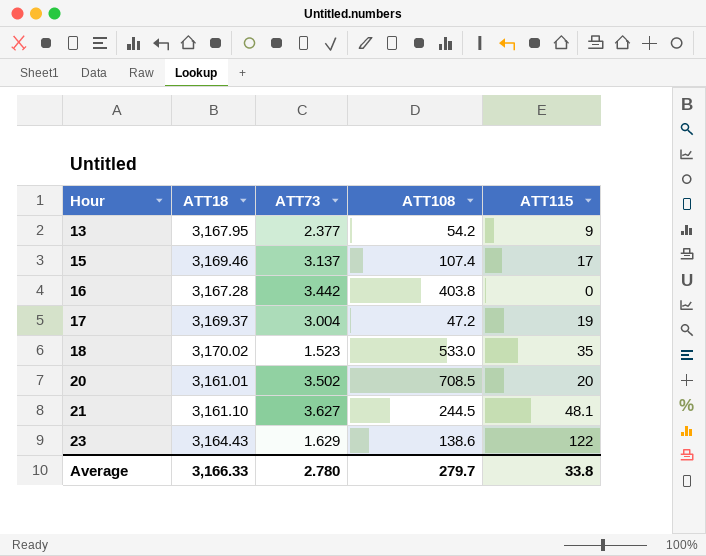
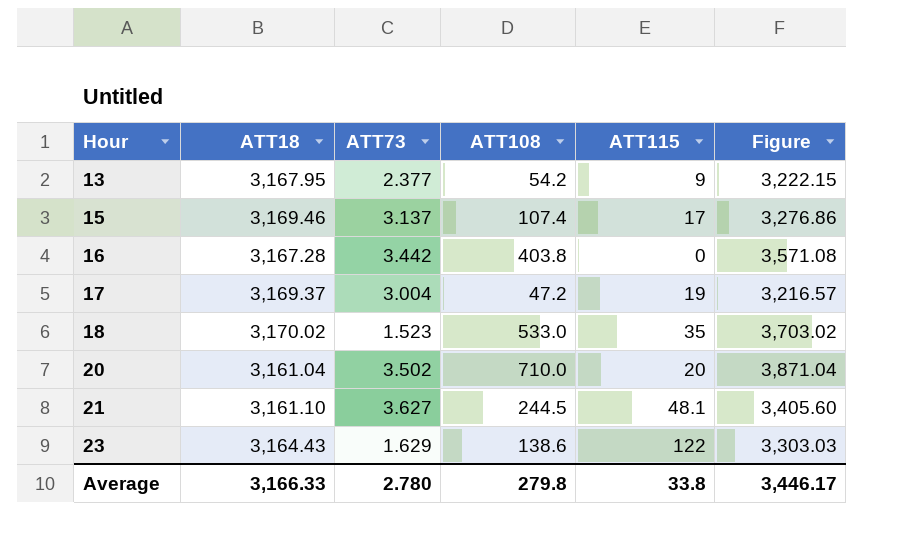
column Figure | formula: none -> [ATT18] + [ATT108]
20 | ATT18: 3,161.01 -> 3,161.04
20 | ATT108: 708.5 -> 710.0
Average | ATT108: 279.7 -> 279.8

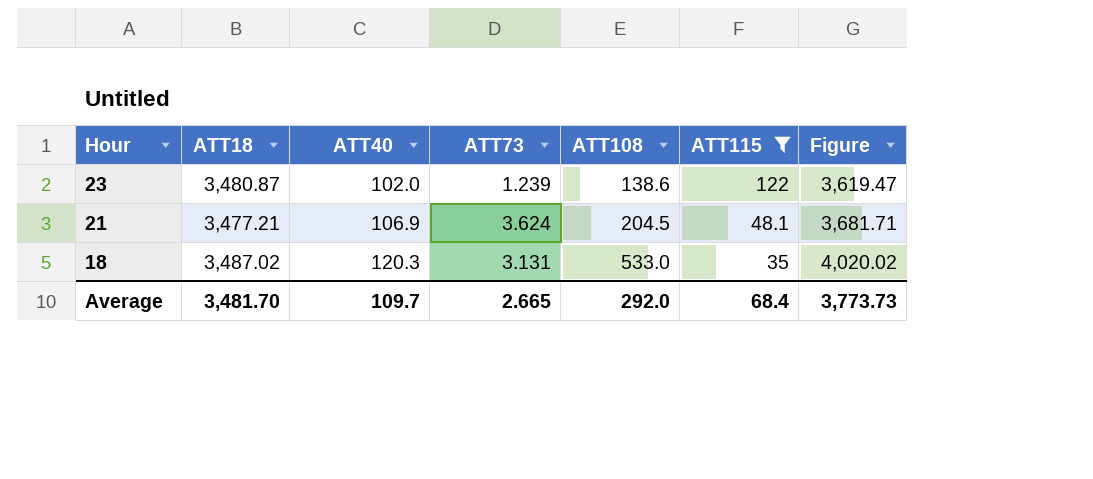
filter: none -> ATT115 >= 35
row order: Hour ascending -> Hour descending
column ATT40 | position: none -> 3
23 | ATT18: 3,164.43 -> 3,480.87
23 | ATT73: 1.629 -> 1.239
23 | Figure: 3,303.03 -> 3,619.47
21 | ATT18: 3,161.10 -> 3,477.21
21 | ATT73: 3.627 -> 3.624
21 | ATT108: 244.5 -> 204.5
21 | Figure: 3,405.60 -> 3,681.71
18 | ATT18: 3,170.02 -> 3,487.02
18 | ATT73: 1.523 -> 3.131
18 | Figure: 3,703.02 -> 4,020.02
Average | ATT18: 3,166.33 -> 3,481.70
Average | ATT73: 2.780 -> 2.665
Average | ATT108: 279.8 -> 292.0
Average | ATT115: 33.8 -> 68.4
Average | Figure: 3,446.17 -> 3,773.73

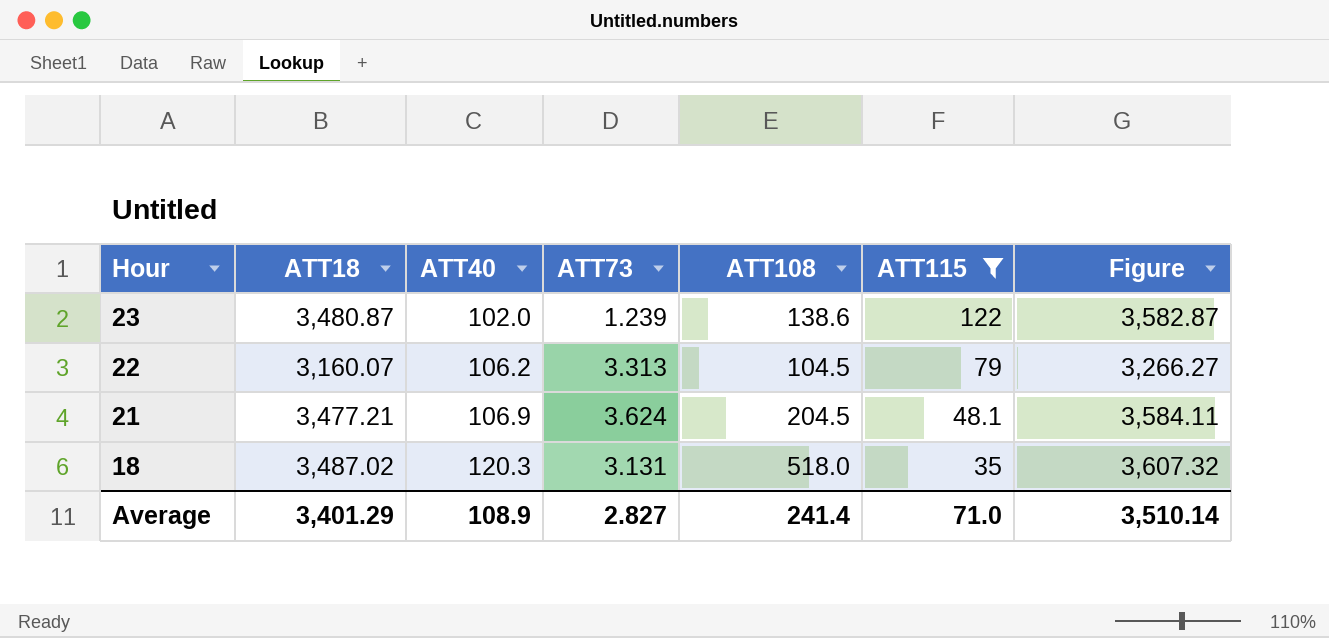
column Figure | formula: [ATT18] + [ATT108] -> [ATT18] + [ATT40]
row 22: none -> 3,160.07 | 106.2 | 3.313 | 104.5 | 79 | 3,266.27
18 | ATT108: 533.0 -> 518.0
Average | ATT18: 3,481.70 -> 3,401.29
Average | ATT40: 109.7 -> 108.9
Average | ATT73: 2.665 -> 2.827
Average | ATT108: 292.0 -> 241.4
Average | ATT115: 68.4 -> 71.0
Average | Figure: 3,773.73 -> 3,510.14

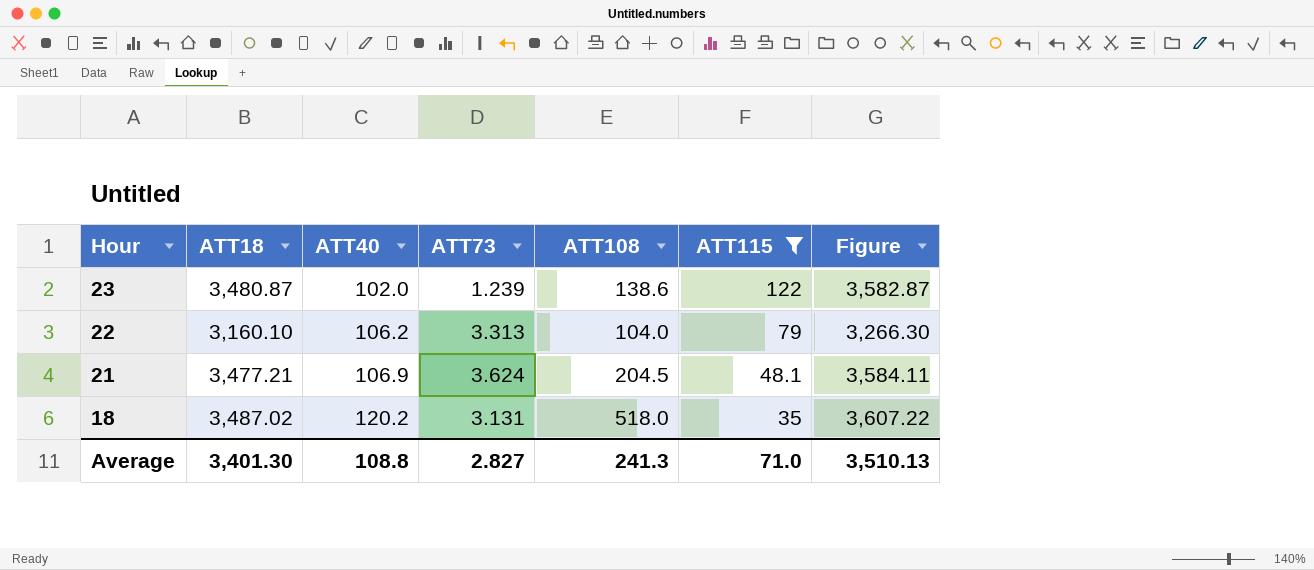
22 | ATT18: 3,160.07 -> 3,160.10
22 | ATT108: 104.5 -> 104.0
22 | Figure: 3,266.27 -> 3,266.30
18 | ATT40: 120.3 -> 120.2
18 | Figure: 3,607.32 -> 3,607.22
Average | ATT18: 3,401.29 -> 3,401.30
Average | ATT40: 108.9 -> 108.8
Average | ATT108: 241.4 -> 241.3
Average | Figure: 3,510.14 -> 3,510.13

